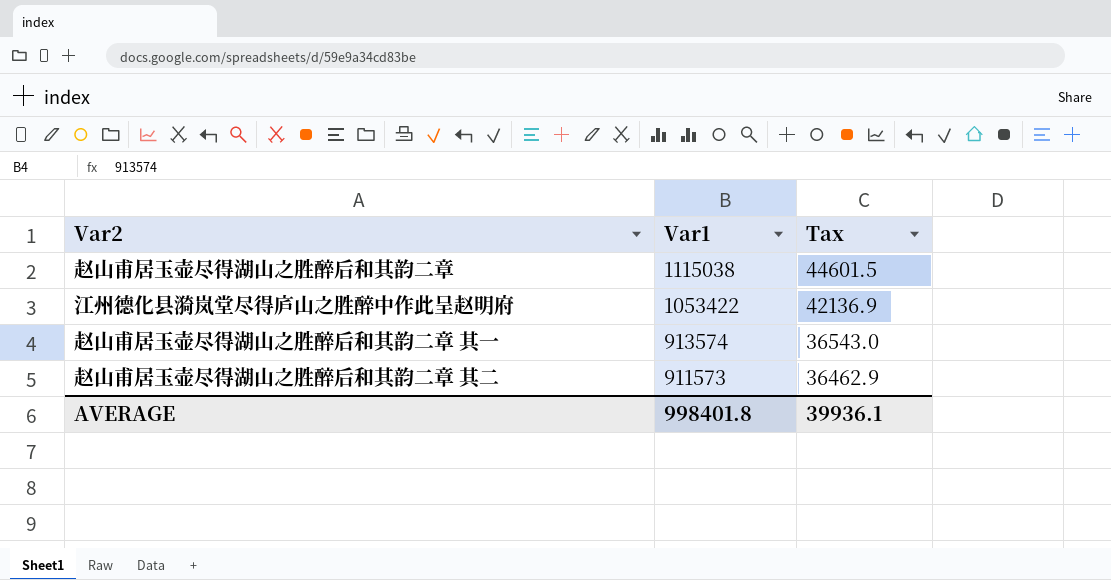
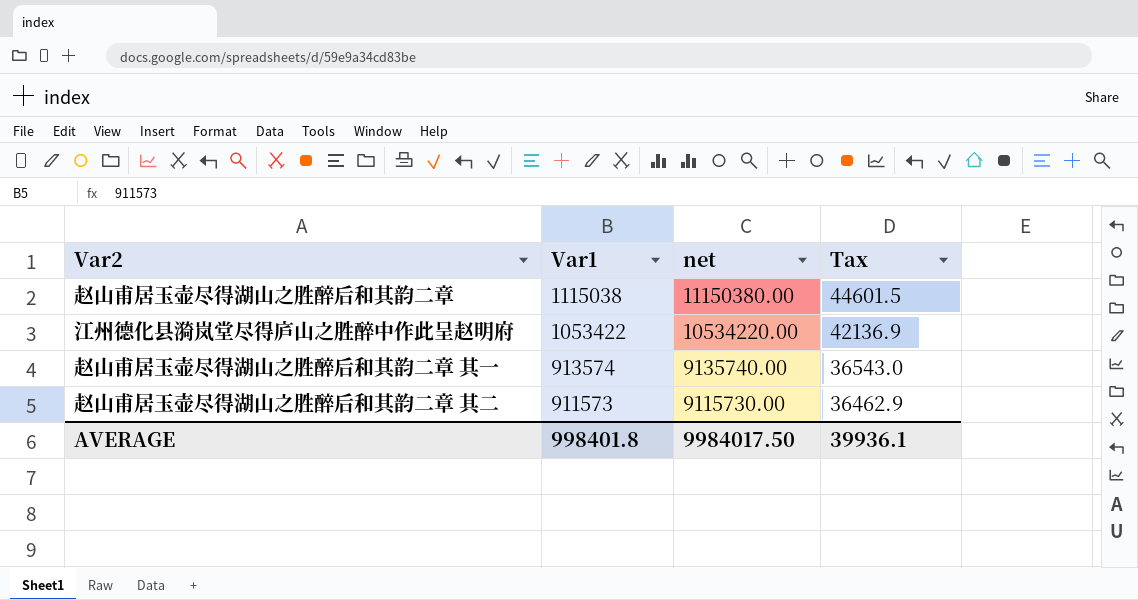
column net | formula: none -> [Var1] * 10

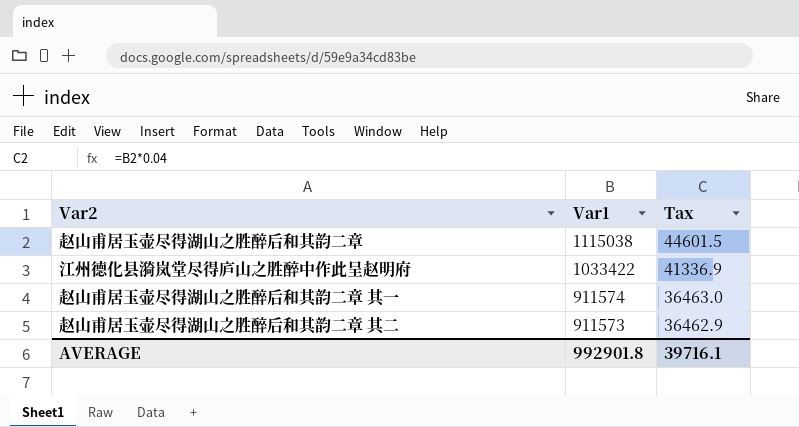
column net | formula: [Var1] * 10 -> none
江州德化县漪岚堂尽得庐山之胜醉中作此呈赵明府 | Var1: 1053422 -> 1033422
江州德化县漪岚堂尽得庐山之胜醉中作此呈赵明府 | Tax: 42136.9 -> 41336.9
赵山甫居玉壶尽得湖山之胜醉后和其韵二章 其一 | Var1: 913574 -> 911574
赵山甫居玉壶尽得湖山之胜醉后和其韵二章 其一 | Tax: 36543.0 -> 36463.0
AVERAGE | Var1: 998401.8 -> 992901.8
AVERAGE | Tax: 39936.1 -> 39716.1

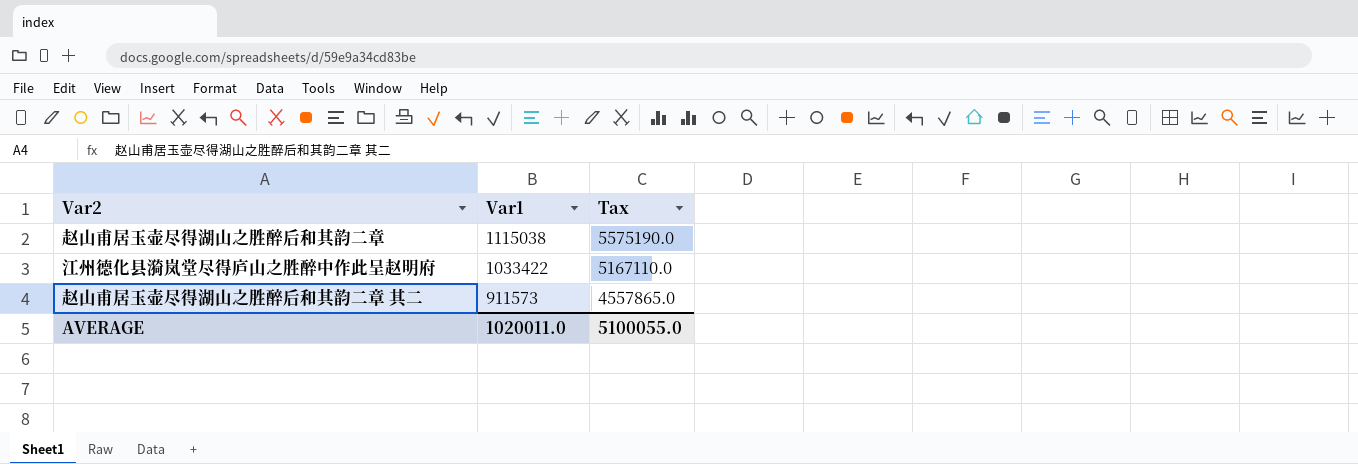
column Tax | formula: [Var1] * 0.04 -> [Var1] * 5
row 赵山甫居玉壶尽得湖山之胜醉后和其韵二章 其一: 911574 | 36463.0 -> none
AVERAGE | Var1: 992901.8 -> 1020011.0
AVERAGE | Tax: 39716.1 -> 5100055.0

